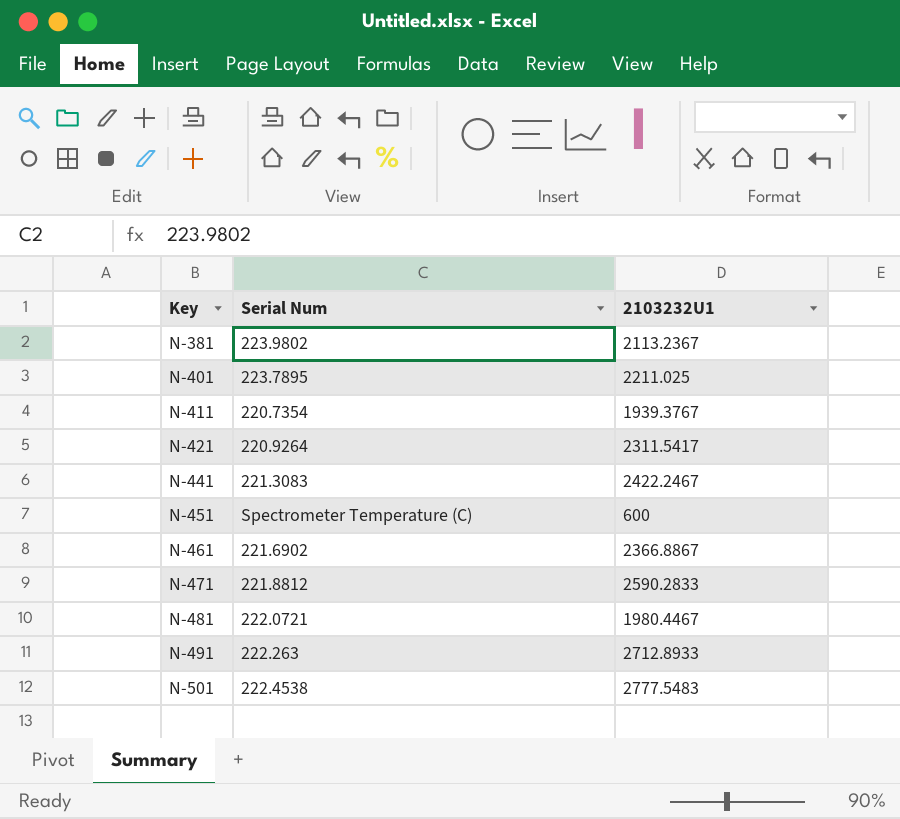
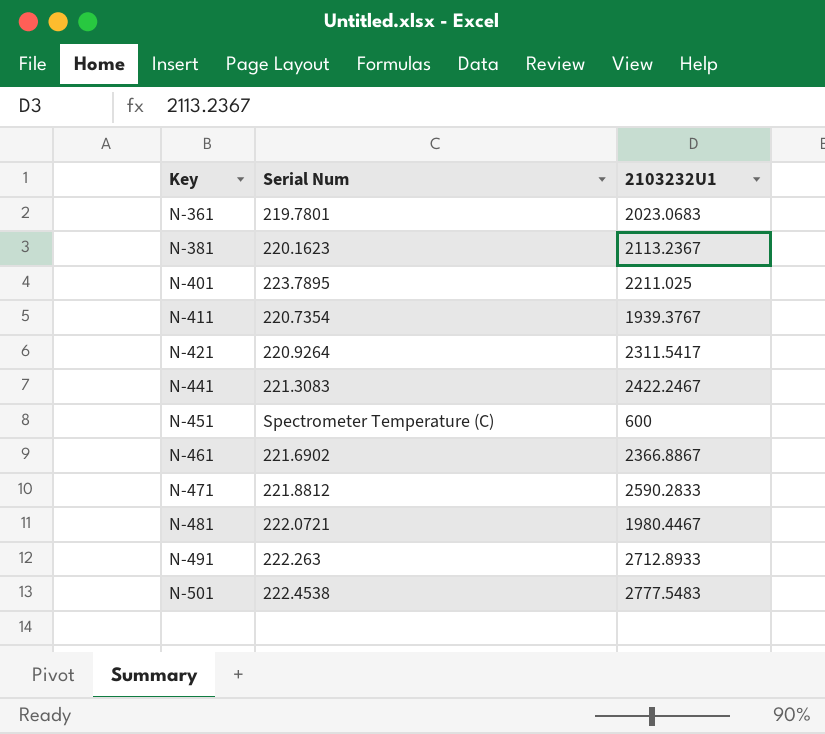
row N-361: none -> 219.7801 | 2023.0683
N-381 | Serial Num: 223.9802 -> 220.1623

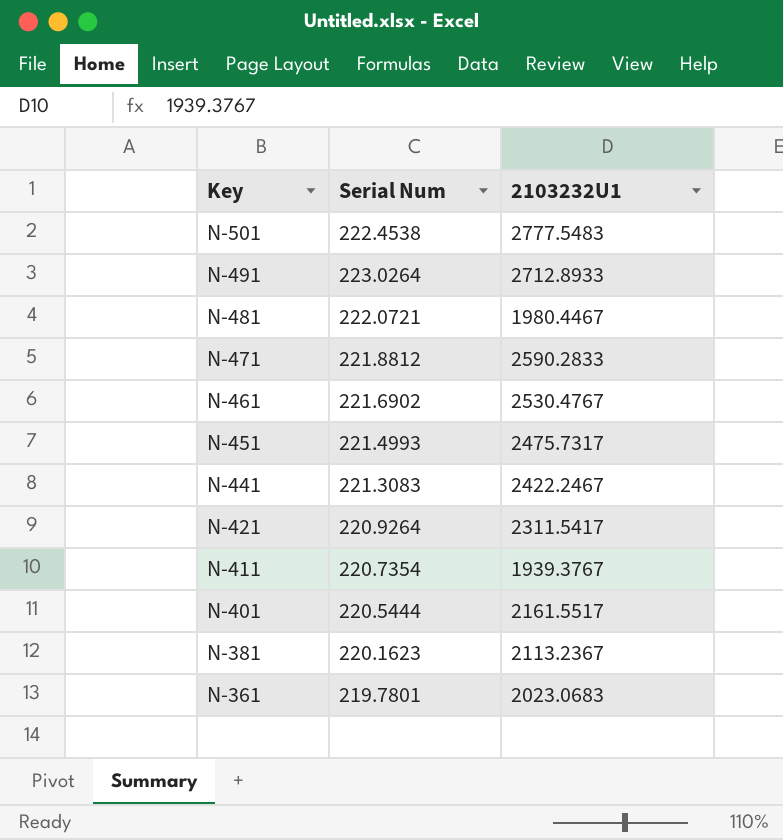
row order: Key ascending -> Key descending
N-491 | Serial Num: 222.263 -> 223.0264
N-461 | 2103232U1: 2366.8867 -> 2530.4767
N-451 | Serial Num: Spectrometer Temperature (C) -> 221.4993
N-451 | 2103232U1: 600 -> 2475.7317
N-401 | Serial Num: 223.7895 -> 220.5444
N-401 | 2103232U1: 2211.025 -> 2161.5517

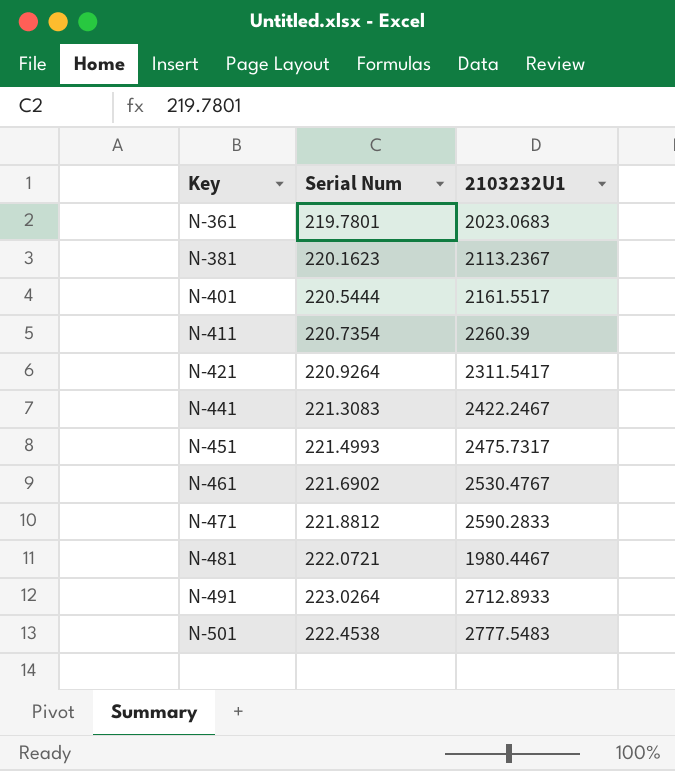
row order: Key descending -> Key ascending
N-411 | 2103232U1: 1939.3767 -> 2260.39

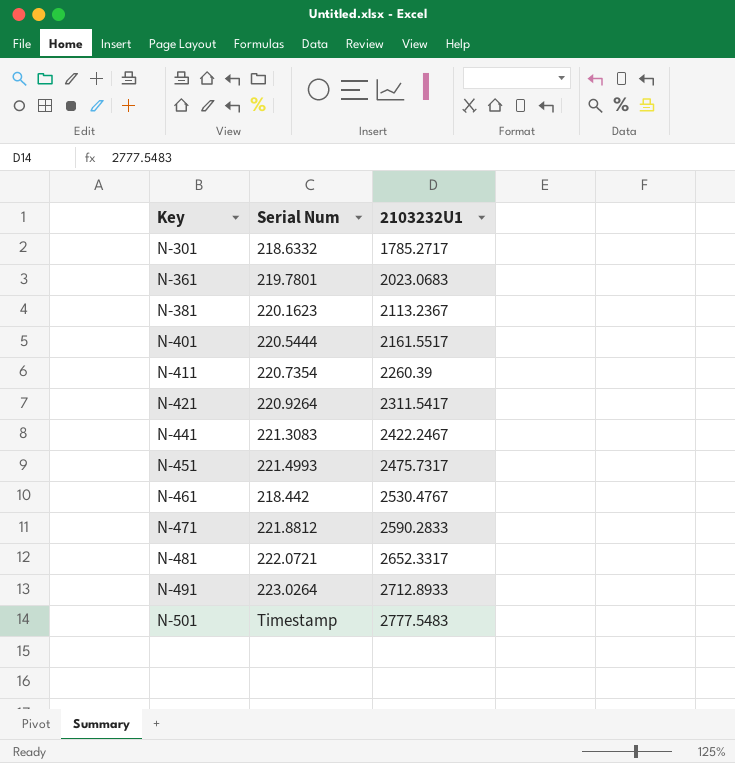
row N-301: none -> 218.6332 | 1785.2717
N-461 | Serial Num: 221.6902 -> 218.442
N-481 | 2103232U1: 1980.4467 -> 2652.3317
N-501 | Serial Num: 222.4538 -> Timestamp

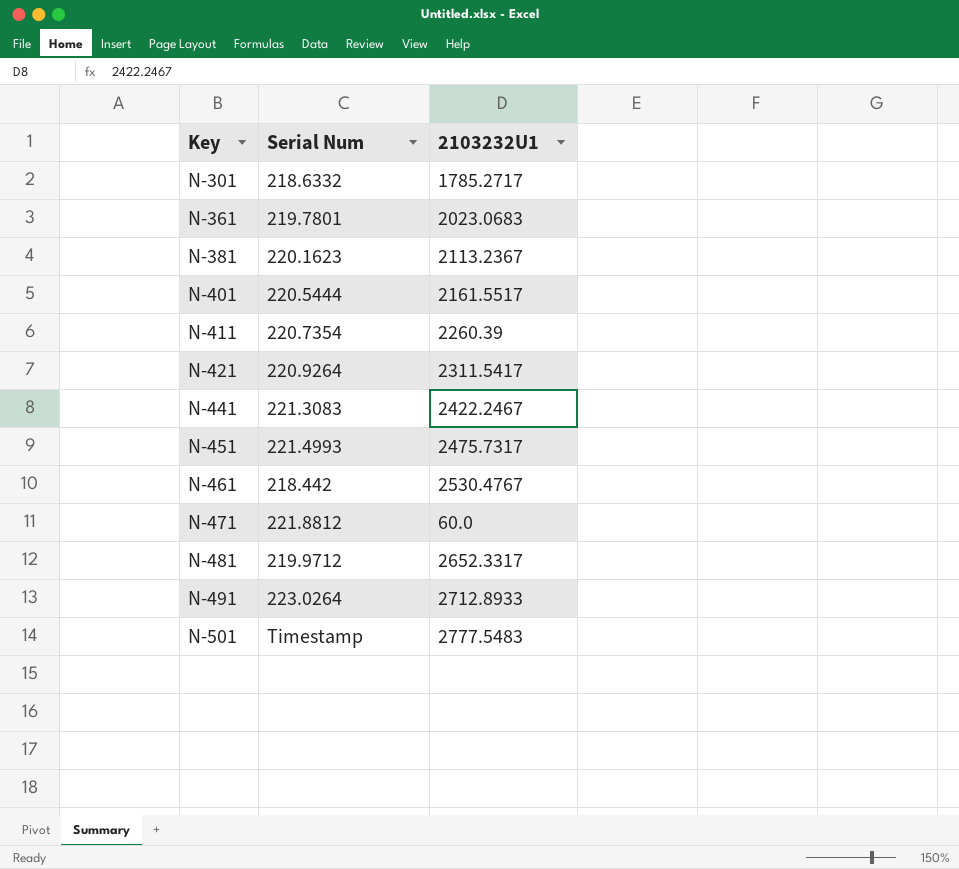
N-471 | 2103232U1: 2590.2833 -> 60.0
N-481 | Serial Num: 222.0721 -> 219.9712

